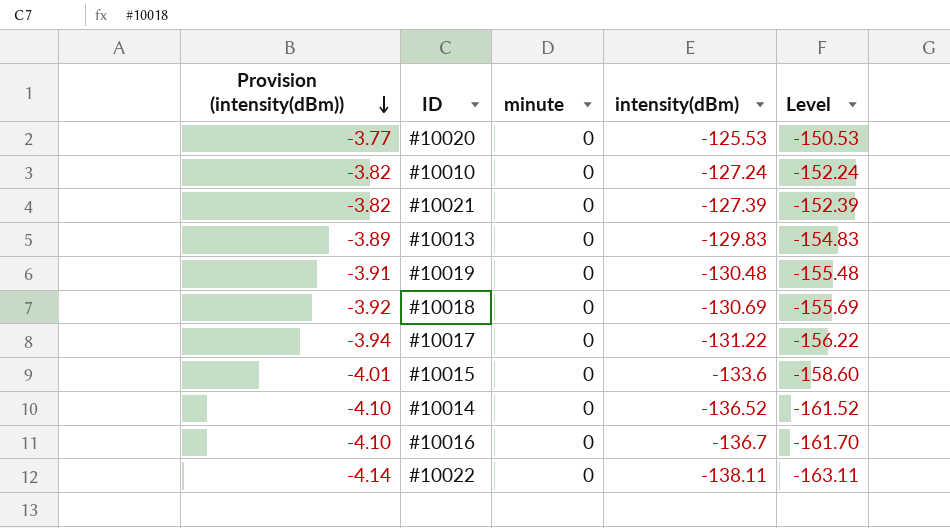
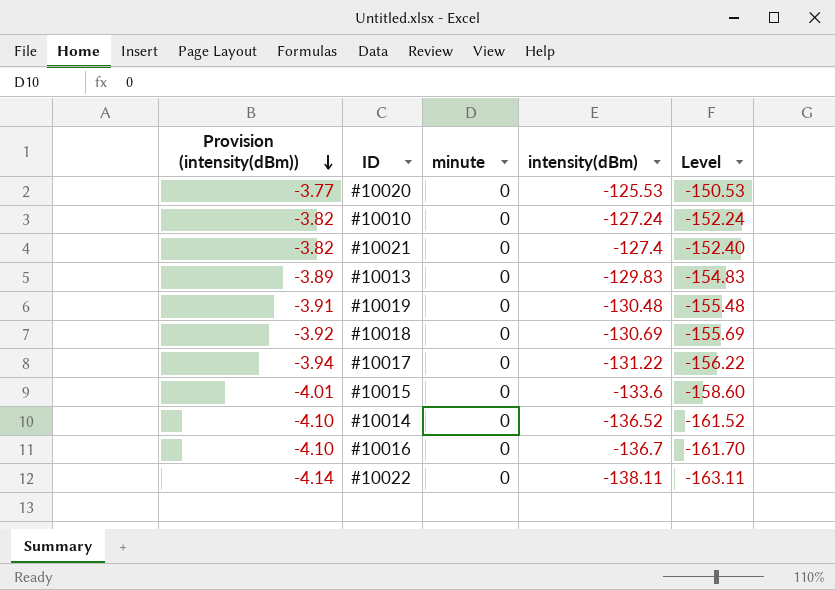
#10021 | intensity(dBm): -127.39 -> -127.4
#10021 | Level: -152.39 -> -152.40

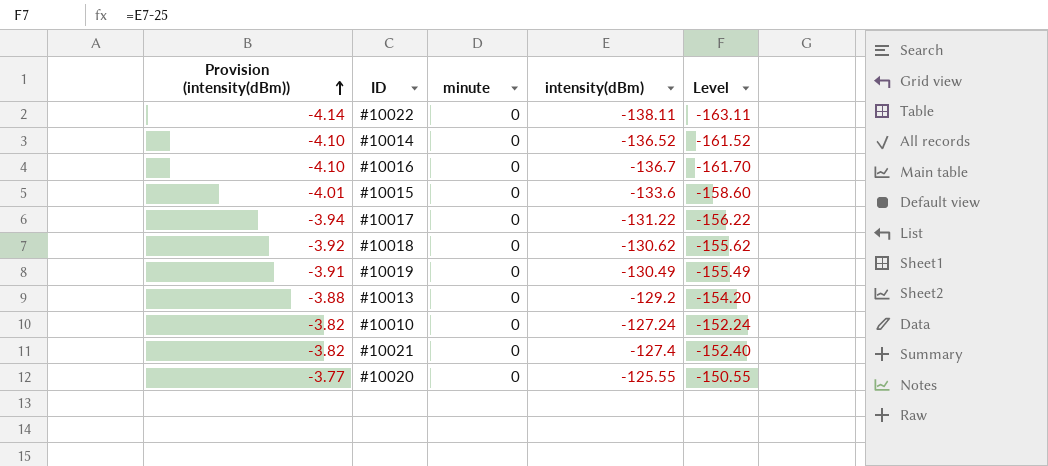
row order: Provision (intensity(dBm)) descending -> Provision (intensity(dBm)) ascending
#10018 | intensity(dBm): -130.69 -> -130.62
#10018 | Level: -155.69 -> -155.62
#10019 | intensity(dBm): -130.48 -> -130.49
#10019 | Level: -155.48 -> -155.49
#10013 | Provision (intensity(dBm)): -3.89 -> -3.88
#10013 | intensity(dBm): -129.83 -> -129.2
#10013 | Level: -154.83 -> -154.20
#10020 | intensity(dBm): -125.53 -> -125.55
#10020 | Level: -150.53 -> -150.55

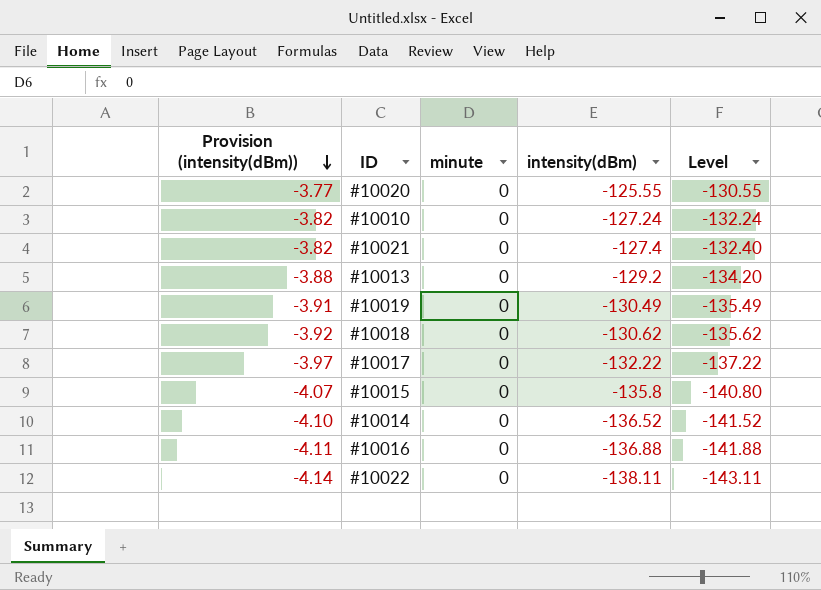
row order: Provision (intensity(dBm)) ascending -> Provision (intensity(dBm)) descending
column Level | formula: [intensity(dBm)] - 25 -> [intensity(dBm)] - 5
#10017 | Provision (intensity(dBm)): -3.94 -> -3.97
#10017 | intensity(dBm): -131.22 -> -132.22
#10015 | Provision (intensity(dBm)): -4.01 -> -4.07
#10015 | intensity(dBm): -133.6 -> -135.8
#10016 | Provision (intensity(dBm)): -4.10 -> -4.11
#10016 | intensity(dBm): -136.7 -> -136.88

